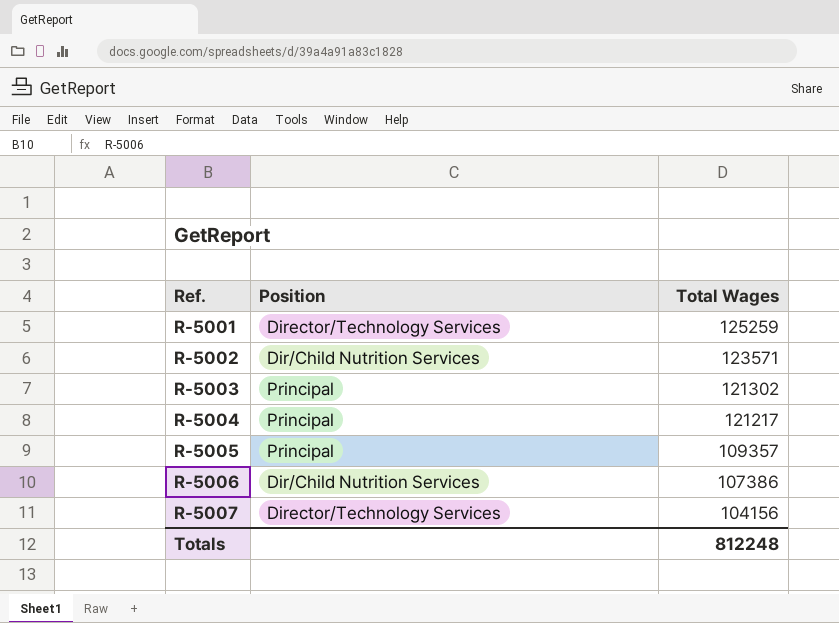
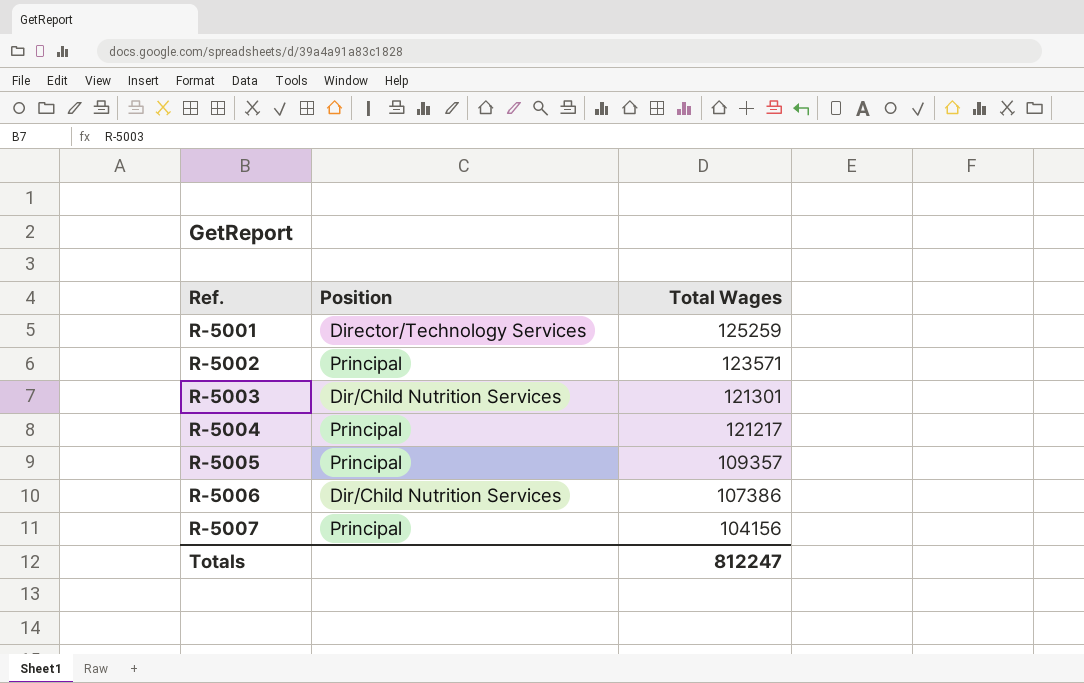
R-5002 | Position: Dir/Child Nutrition Services -> Principal
R-5003 | Position: Principal -> Dir/Child Nutrition Services
R-5003 | Total Wages: 121302 -> 121301
R-5007 | Position: Director/Technology Services -> Principal
Totals | Total Wages: 812248 -> 812247

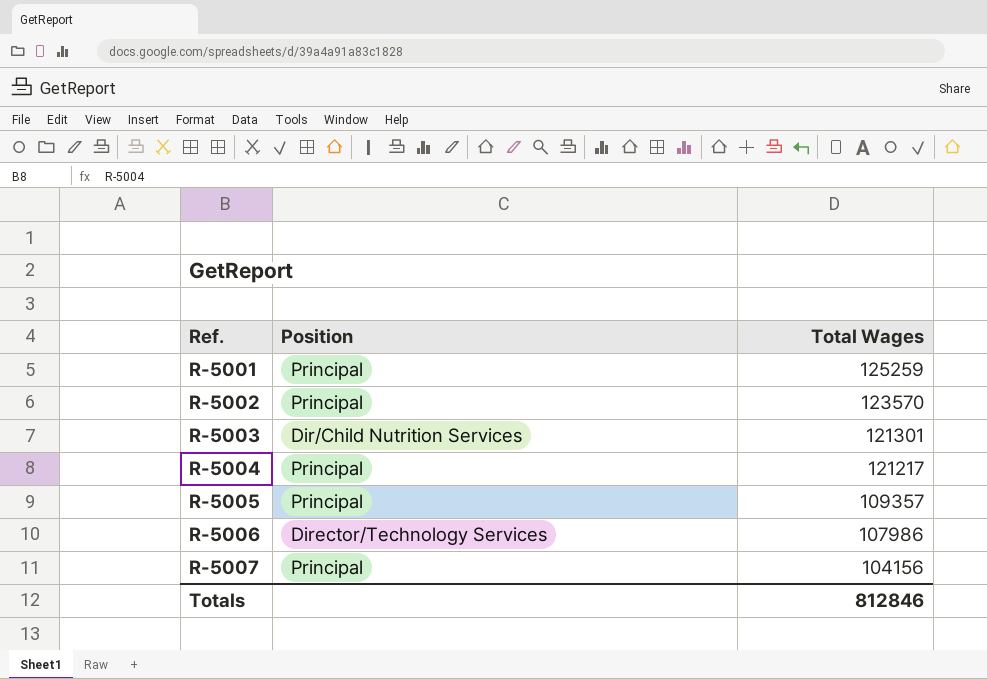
R-5001 | Position: Director/Technology Services -> Principal
R-5002 | Total Wages: 123571 -> 123570
R-5006 | Position: Dir/Child Nutrition Services -> Director/Technology Services
R-5006 | Total Wages: 107386 -> 107986
Totals | Total Wages: 812247 -> 812846

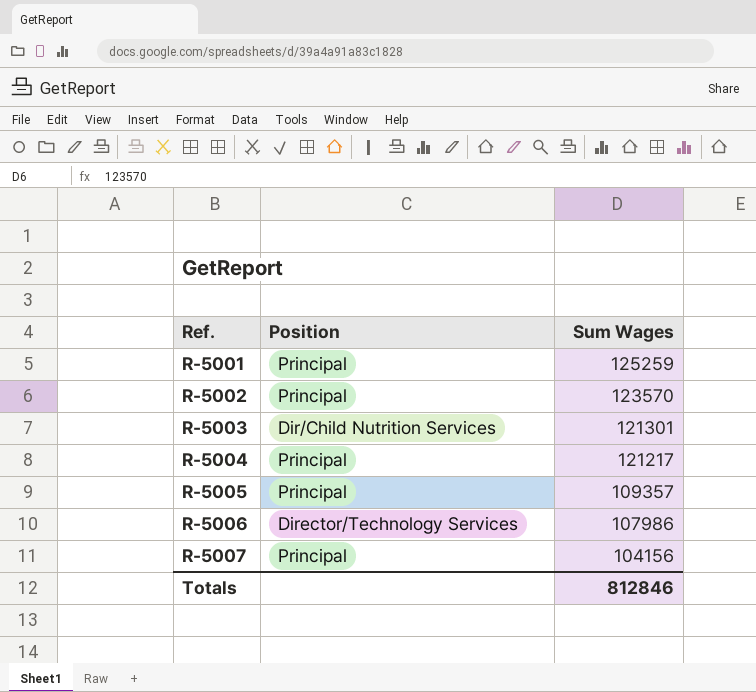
column name: Total Wages -> Sum Wages

